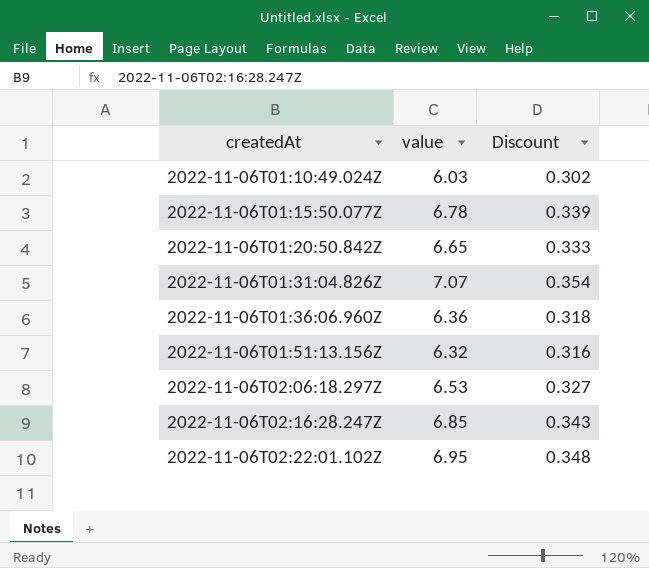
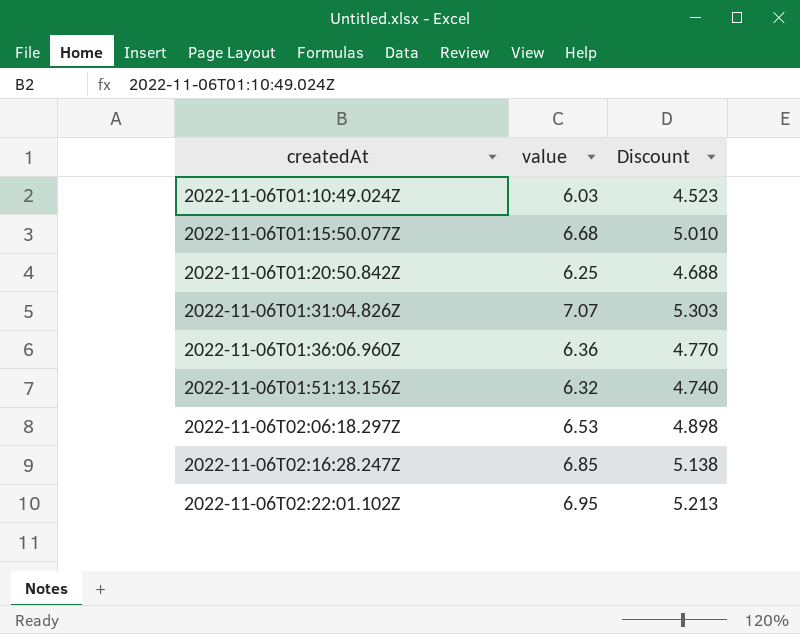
column Discount | formula: [value] * 0.05 -> [value] * 0.75
2022-11-06T01:15:50.077Z | value: 6.78 -> 6.68
2022-11-06T01:20:50.842Z | value: 6.65 -> 6.25

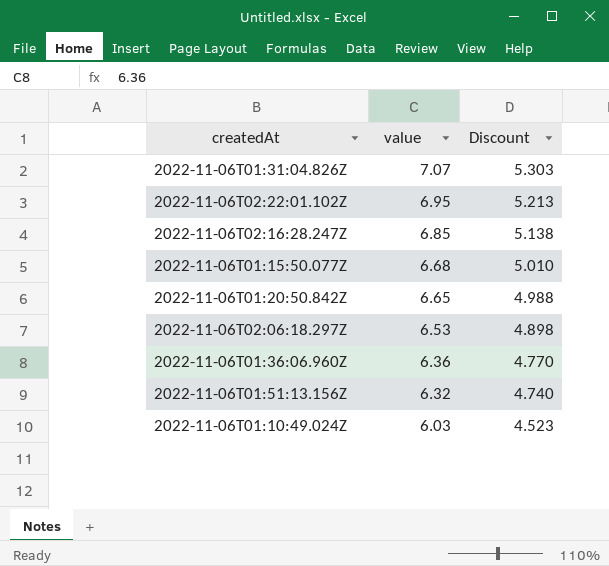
row order: createdAt ascending -> value descending
2022-11-06T01:20:50.842Z | value: 6.25 -> 6.65
2022-11-06T01:20:50.842Z | Discount: 4.688 -> 4.988

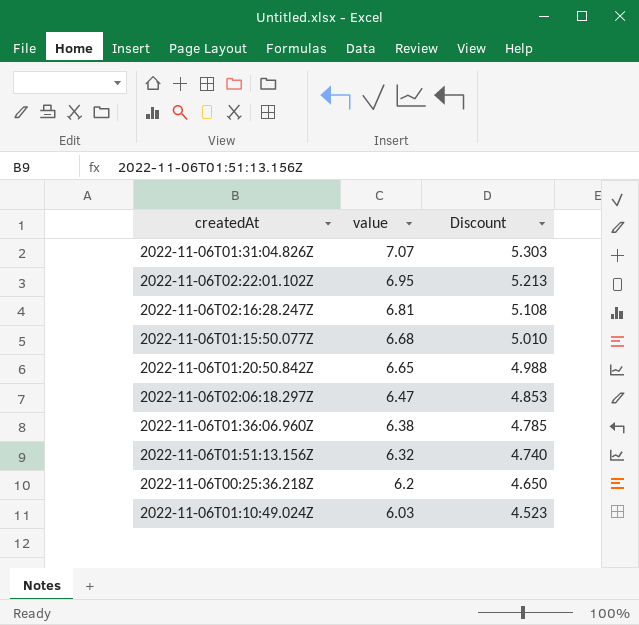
2022-11-06T02:16:28.247Z | value: 6.85 -> 6.81
2022-11-06T02:16:28.247Z | Discount: 5.138 -> 5.108
2022-11-06T02:06:18.297Z | value: 6.53 -> 6.47
2022-11-06T02:06:18.297Z | Discount: 4.898 -> 4.853
2022-11-06T01:36:06.960Z | value: 6.36 -> 6.38
2022-11-06T01:36:06.960Z | Discount: 4.770 -> 4.785
row 2022-11-06T00:25:36.218Z: none -> 6.2 | 4.650

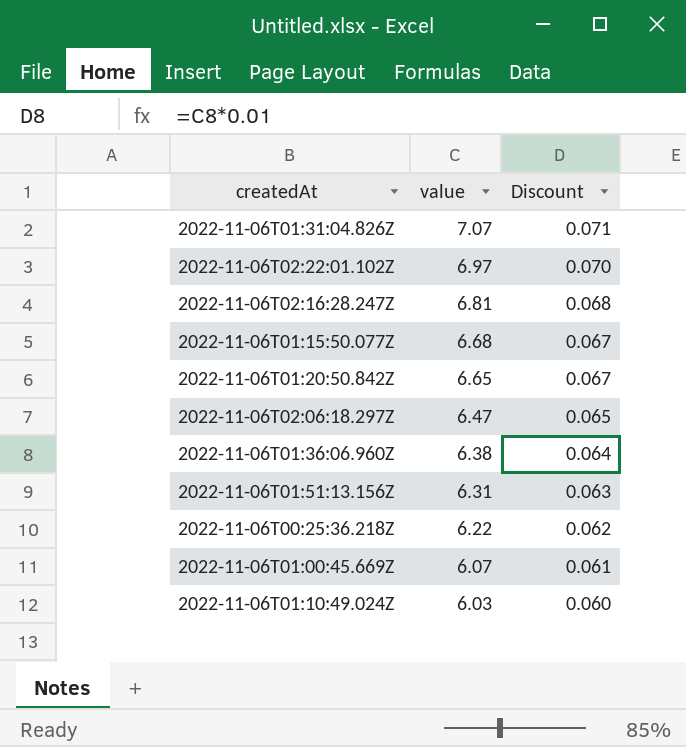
column Discount | formula: [value] * 0.75 -> [value] * 0.01
2022-11-06T02:22:01.102Z | value: 6.95 -> 6.97
2022-11-06T01:51:13.156Z | value: 6.32 -> 6.31
2022-11-06T00:25:36.218Z | value: 6.2 -> 6.22
row 2022-11-06T01:00:45.669Z: none -> 6.07 | 0.061

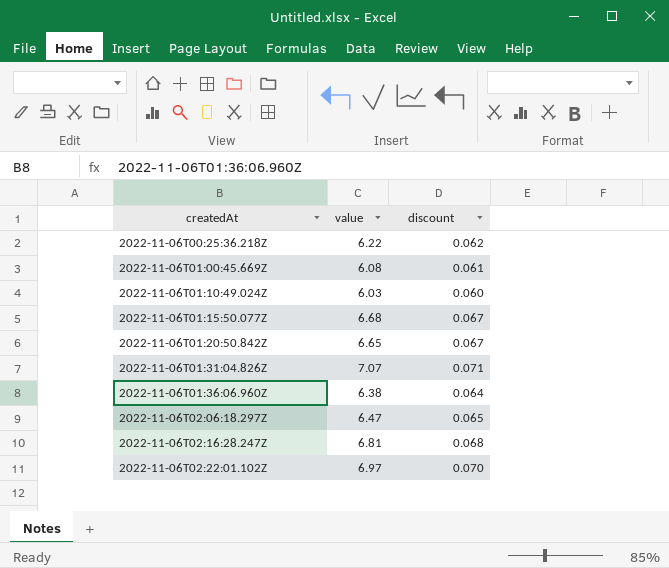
row order: value descending -> createdAt ascending
column name: Discount -> discount
row 2022-11-06T01:51:13.156Z: 6.31 | 0.063 -> none
2022-11-06T01:00:45.669Z | value: 6.07 -> 6.08

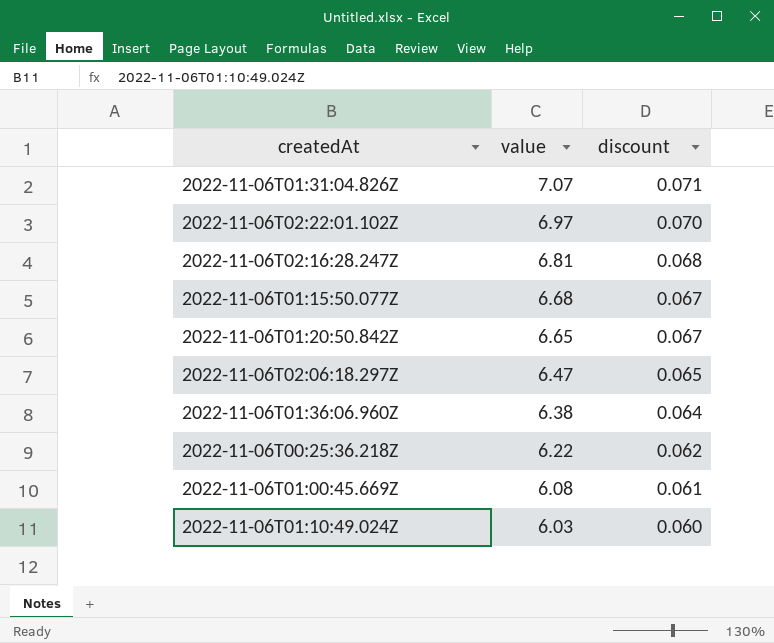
row order: createdAt ascending -> value descending

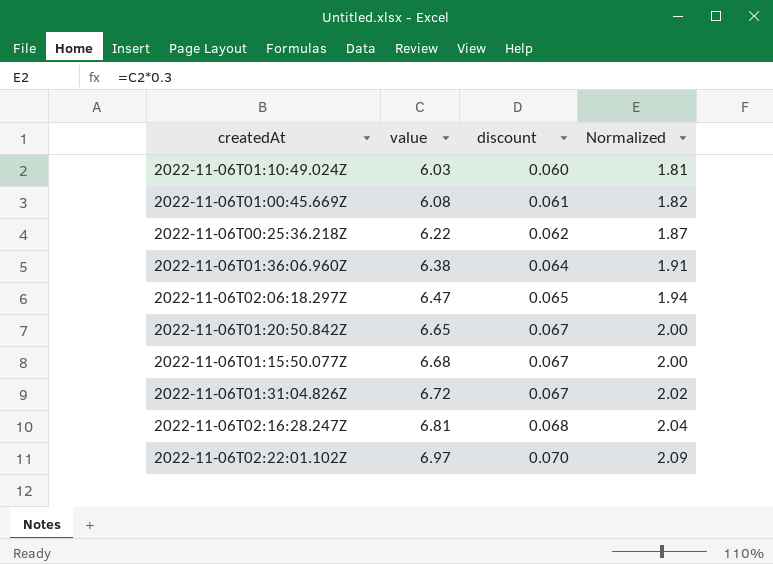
row order: value descending -> value ascending
column Normalized | formula: none -> [value] * 0.3
2022-11-06T01:31:04.826Z | value: 7.07 -> 6.72
2022-11-06T01:31:04.826Z | discount: 0.071 -> 0.067

